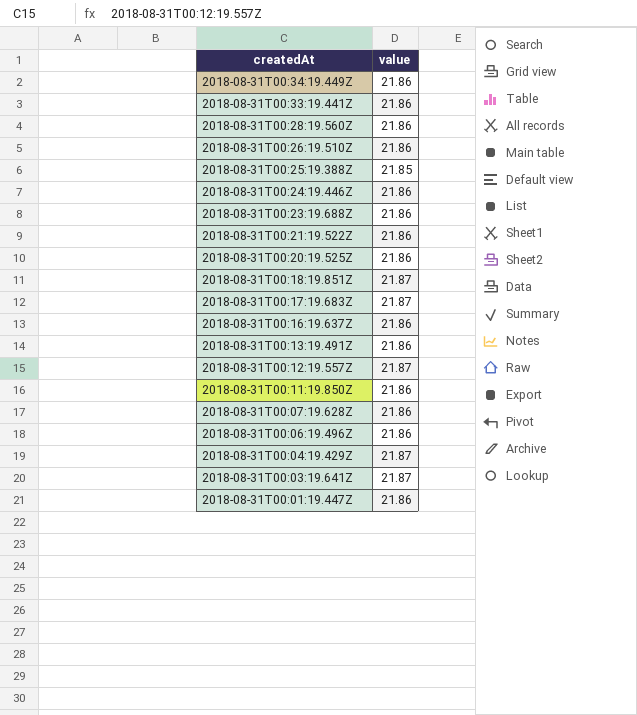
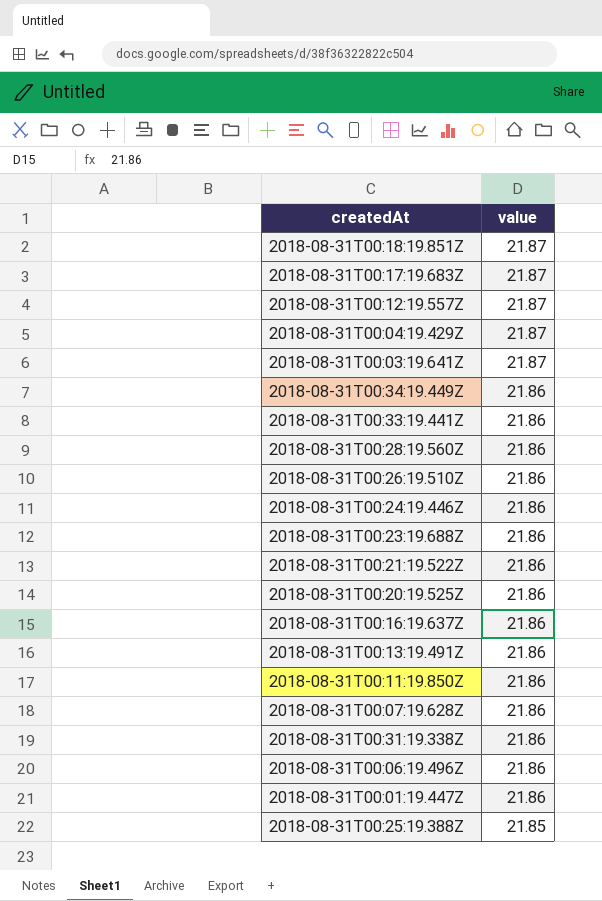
row order: createdAt descending -> value descending
row 2018-08-31T00:31:19.338Z: none -> 21.86

